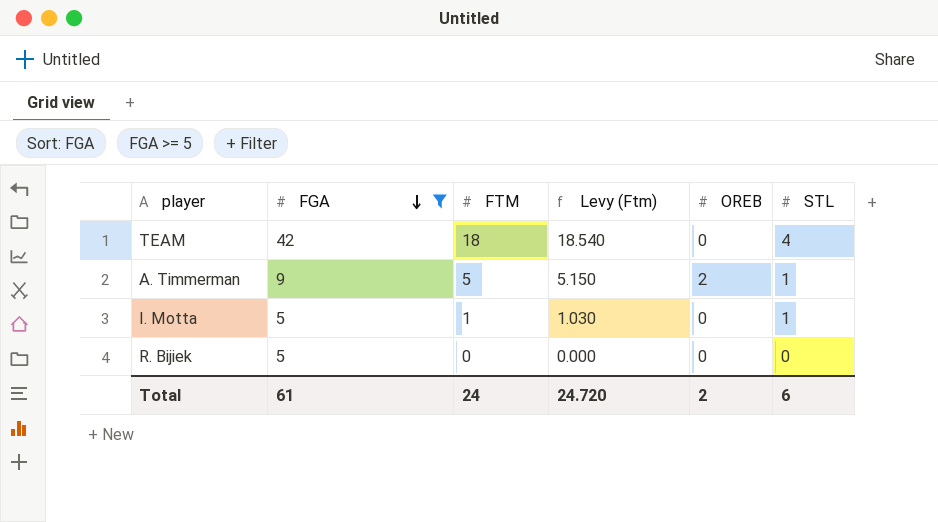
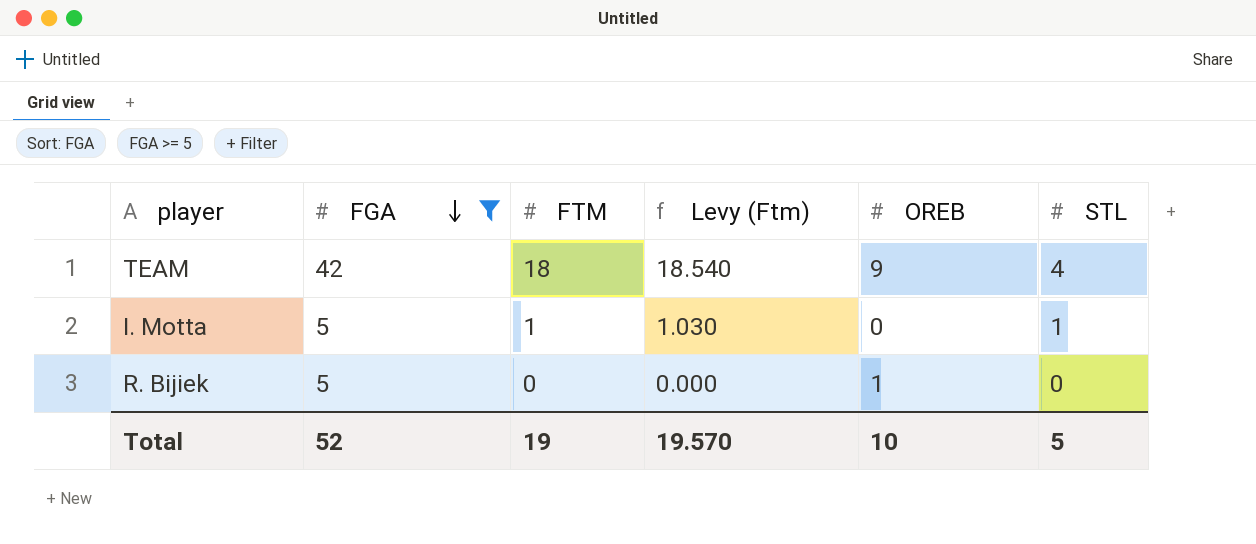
row A. Timmerman: 9 | 5 | 5.150 | 2 | 1 -> none
TEAM | OREB: 0 -> 9
R. Bijiek | OREB: 0 -> 1
Total | FGA: 61 -> 52
Total | FTM: 24 -> 19
Total | Levy (Ftm): 24.720 -> 19.570
Total | OREB: 2 -> 10
Total | STL: 6 -> 5

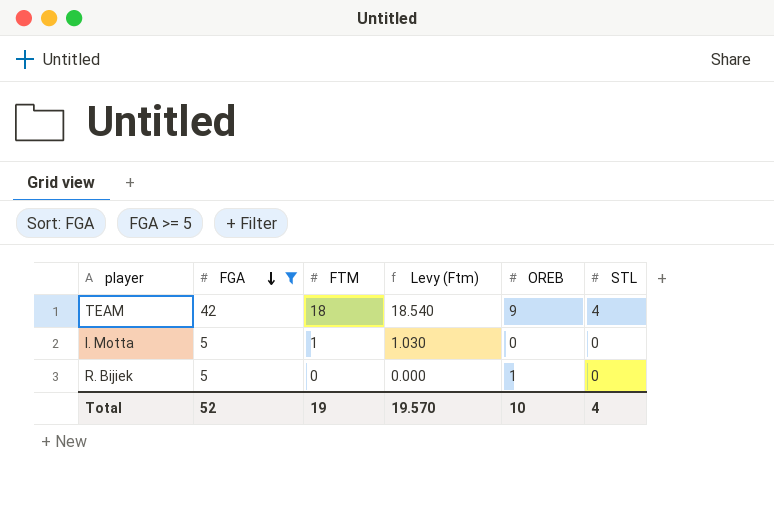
I. Motta | STL: 1 -> 0
Total | STL: 5 -> 4

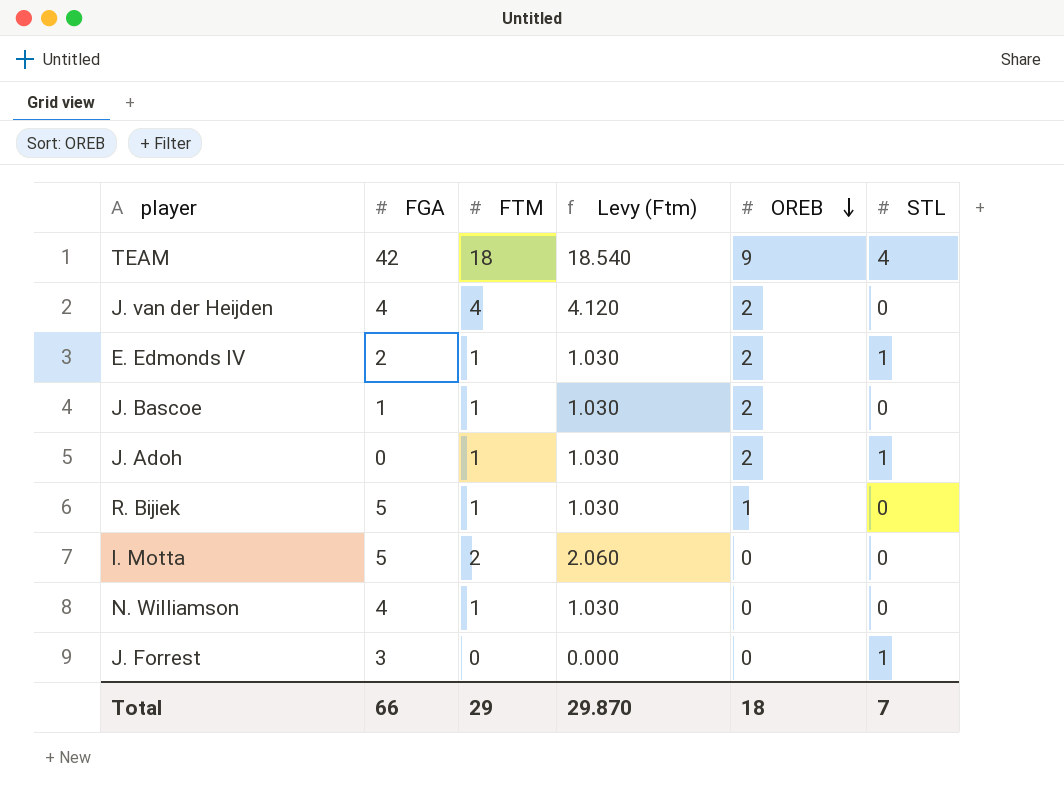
filter: FGA >= 5 -> none
row order: FGA descending -> OREB descending
R. Bijiek | FTM: 0 -> 1
R. Bijiek | Levy (Ftm): 0.000 -> 1.030
I. Motta | FTM: 1 -> 2
I. Motta | Levy (Ftm): 1.030 -> 2.060
Total | FGA: 52 -> 66
Total | FTM: 19 -> 29
Total | Levy (Ftm): 19.570 -> 29.870
Total | OREB: 10 -> 18
Total | STL: 4 -> 7

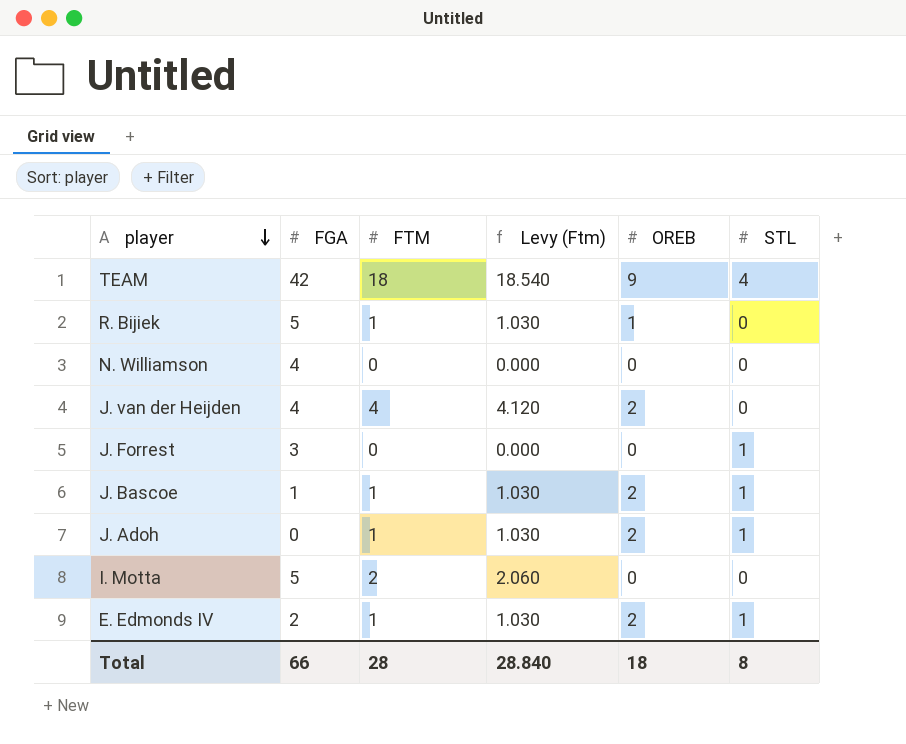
row order: OREB descending -> player descending
N. Williamson | FTM: 1 -> 0
N. Williamson | Levy (Ftm): 1.030 -> 0.000
J. Bascoe | STL: 0 -> 1
Total | FTM: 29 -> 28
Total | Levy (Ftm): 29.870 -> 28.840
Total | STL: 7 -> 8

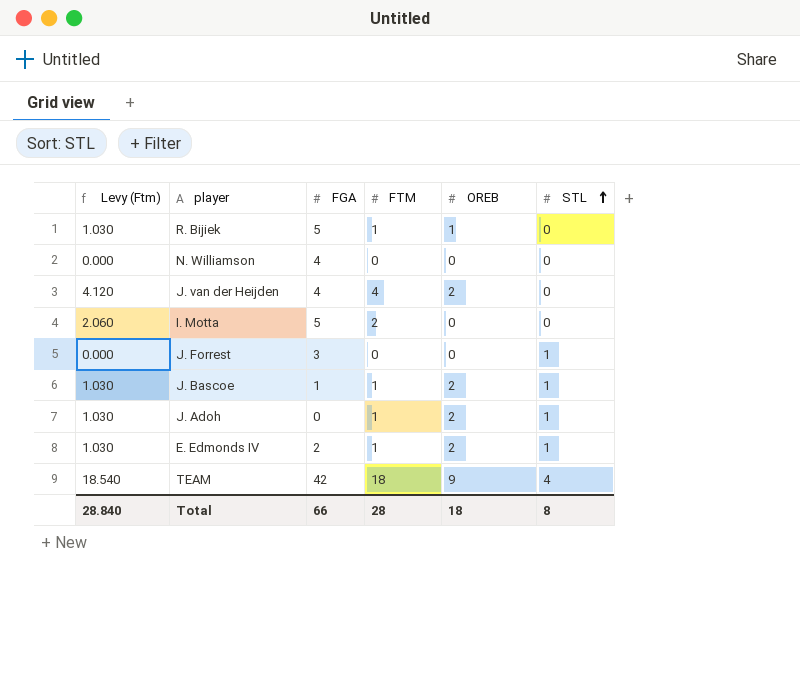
row order: player descending -> STL ascending
column Levy (Ftm) | position: 4 -> 1

